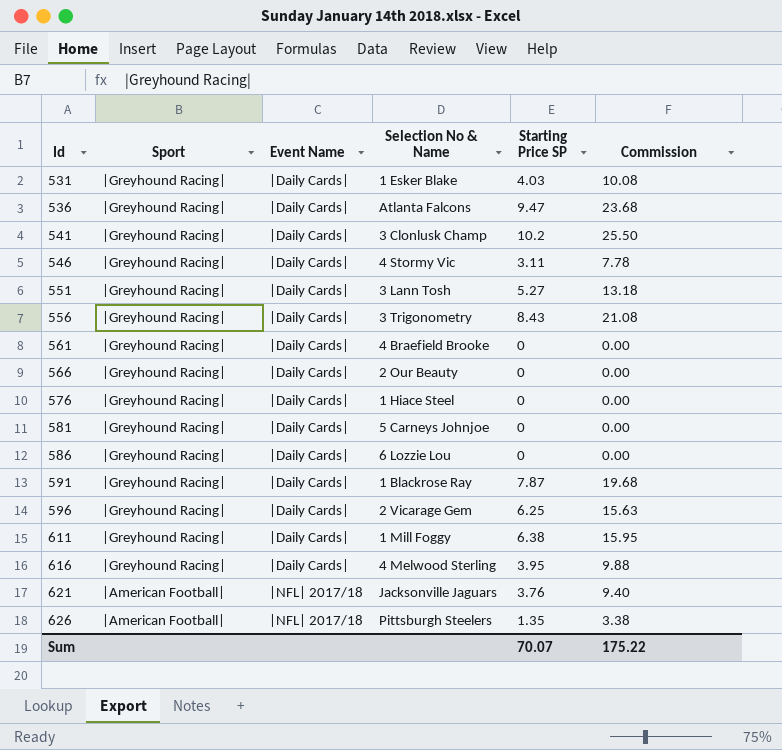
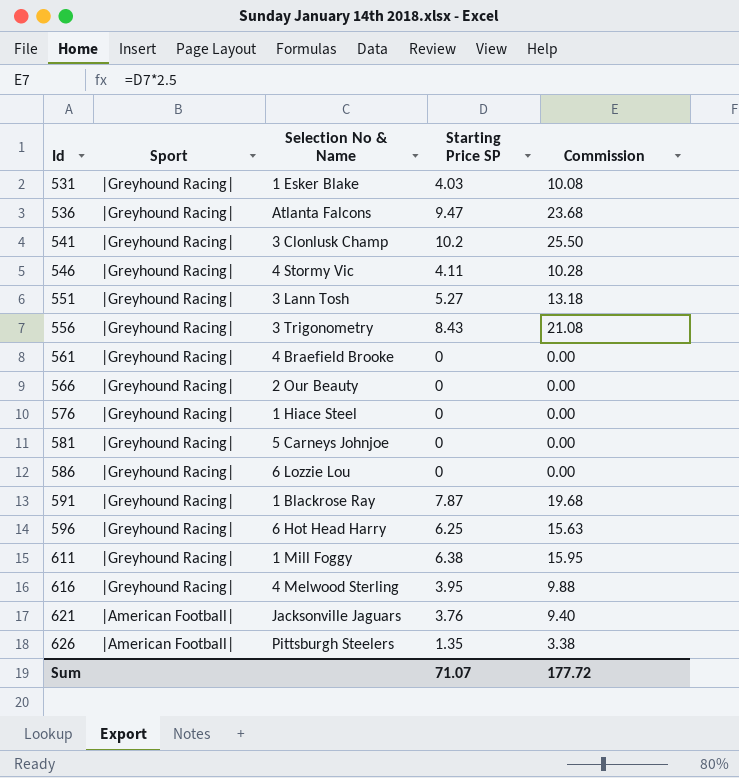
column Event Name | position: 3 -> none
546 | Starting Price SP: 3.11 -> 4.11
546 | Commission: 7.78 -> 10.28
596 | Selection No & Name: 2 Vicarage Gem -> 6 Hot Head Harry
Sum | Starting Price SP: 70.07 -> 71.07
Sum | Commission: 175.22 -> 177.72

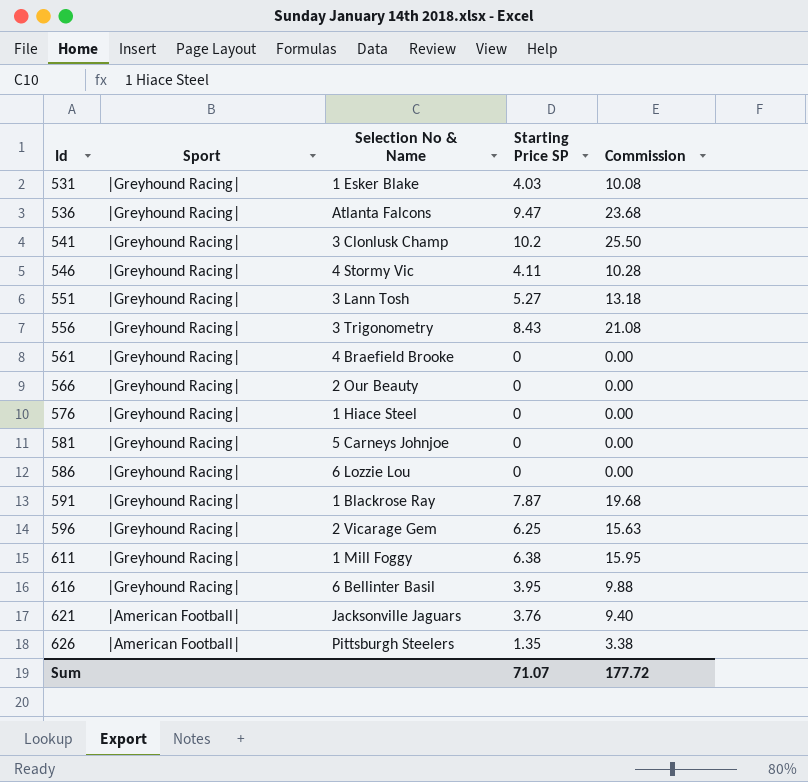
596 | Selection No & Name: 6 Hot Head Harry -> 2 Vicarage Gem
616 | Selection No & Name: 4 Melwood Sterling -> 6 Bellinter Basil

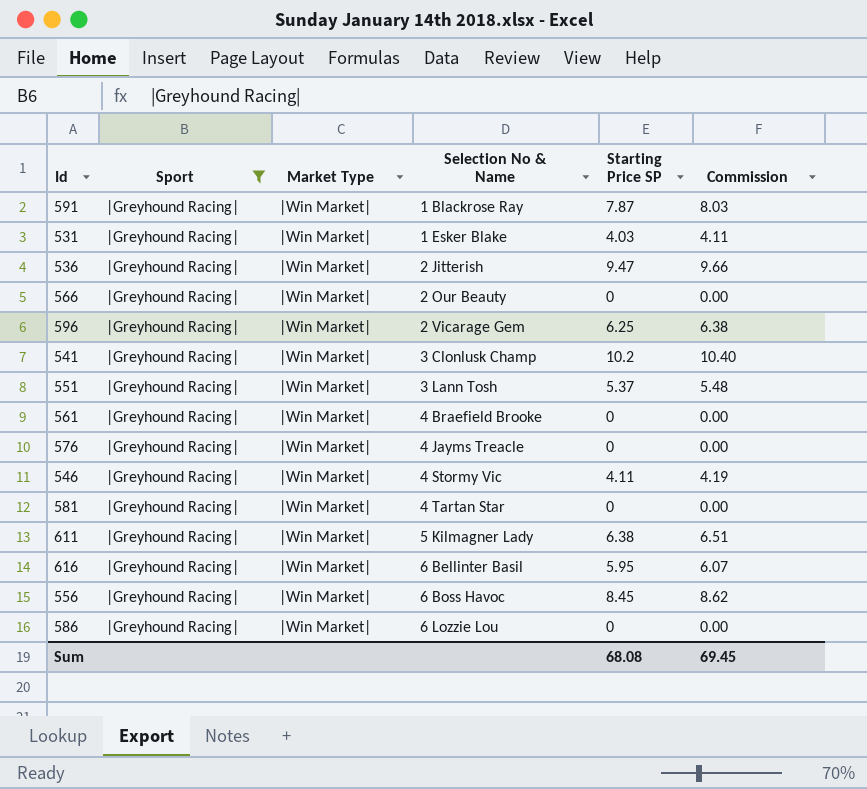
filter: none -> Sport = |Greyhound Racing|
row order: Id ascending -> Selection No & Name ascending
column Market Type | position: none -> 3
column Commission | formula: [Starting Price SP] * 2.5 -> [Starting Price SP] * 1.02
536 | Selection No & Name: Atlanta Falcons -> 2 Jitterish
551 | Starting Price SP: 5.27 -> 5.37
576 | Selection No & Name: 1 Hiace Steel -> 4 Jayms Treacle
581 | Selection No & Name: 5 Carneys Johnjoe -> 4 Tartan Star
611 | Selection No & Name: 1 Mill Foggy -> 5 Kilmagner Lady
616 | Starting Price SP: 3.95 -> 5.95
556 | Selection No & Name: 3 Trigonometry -> 6 Boss Havoc
556 | Starting Price SP: 8.43 -> 8.45
Sum | Starting Price SP: 71.07 -> 68.08
Sum | Commission: 177.72 -> 69.45

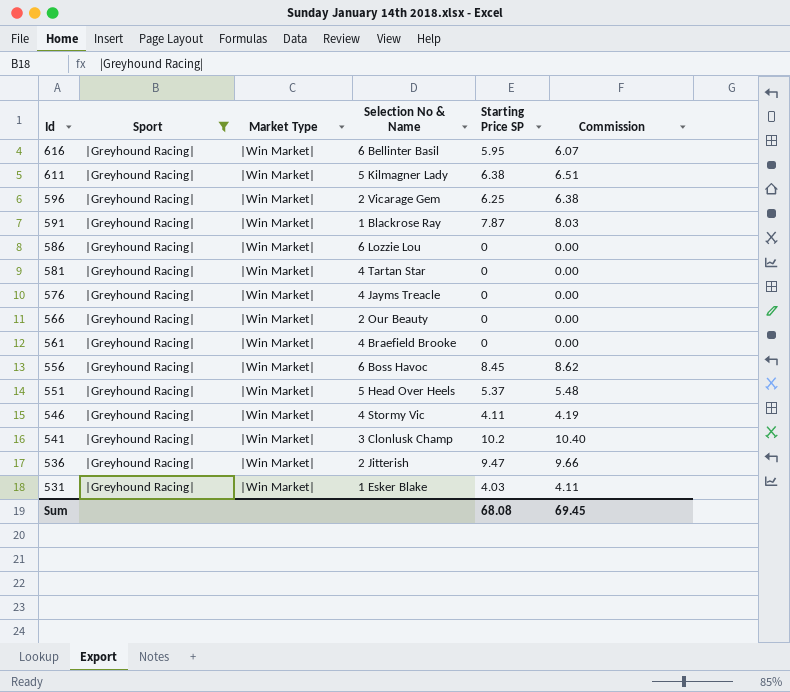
row order: Selection No & Name ascending -> Id descending
551 | Selection No & Name: 3 Lann Tosh -> 5 Head Over Heels

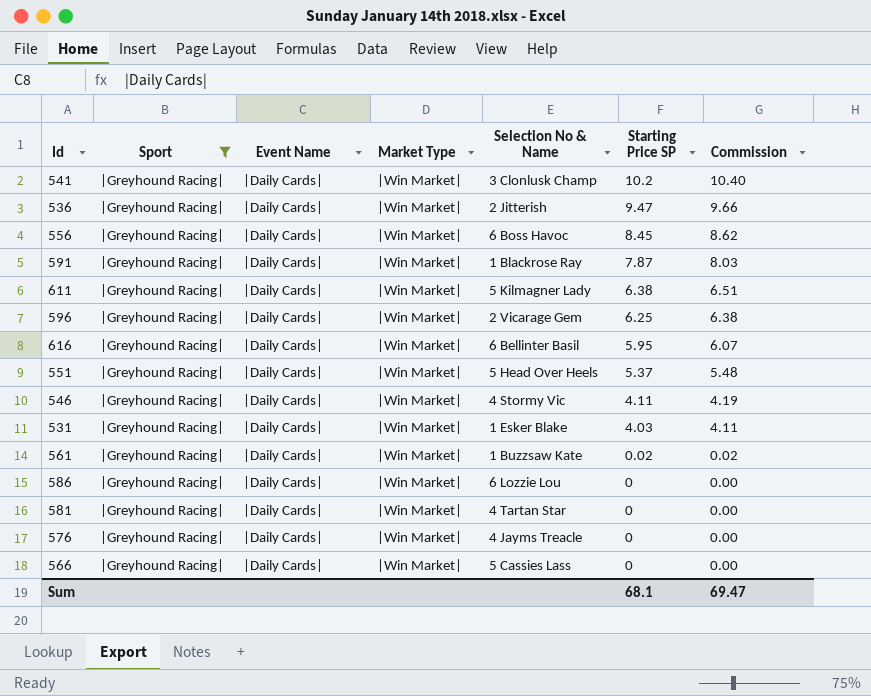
row order: Id descending -> Starting Price SP descending
column Event Name | position: none -> 3
561 | Selection No & Name: 4 Braefield Brooke -> 1 Buzzsaw Kate
561 | Starting Price SP: 0 -> 0.02
561 | Commission: 0.00 -> 0.02
566 | Selection No & Name: 2 Our Beauty -> 5 Cassies Lass
Sum | Starting Price SP: 68.08 -> 68.1
Sum | Commission: 69.45 -> 69.47

